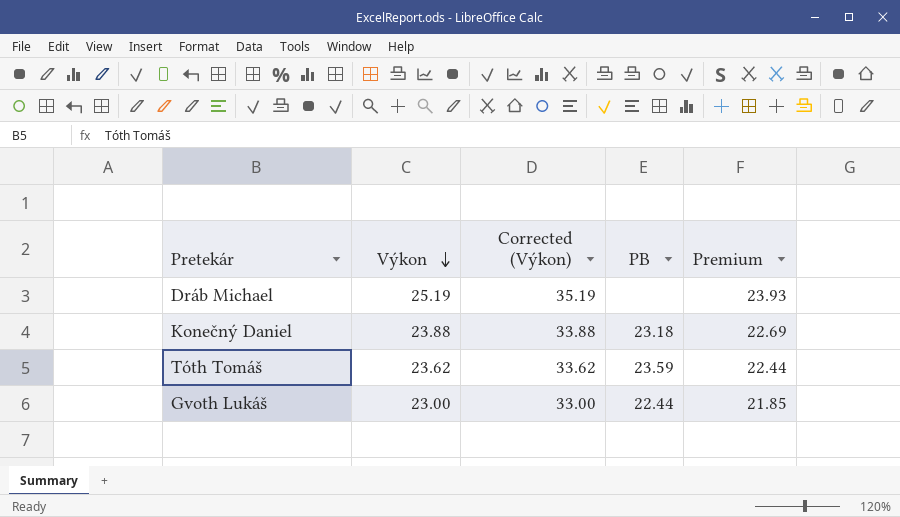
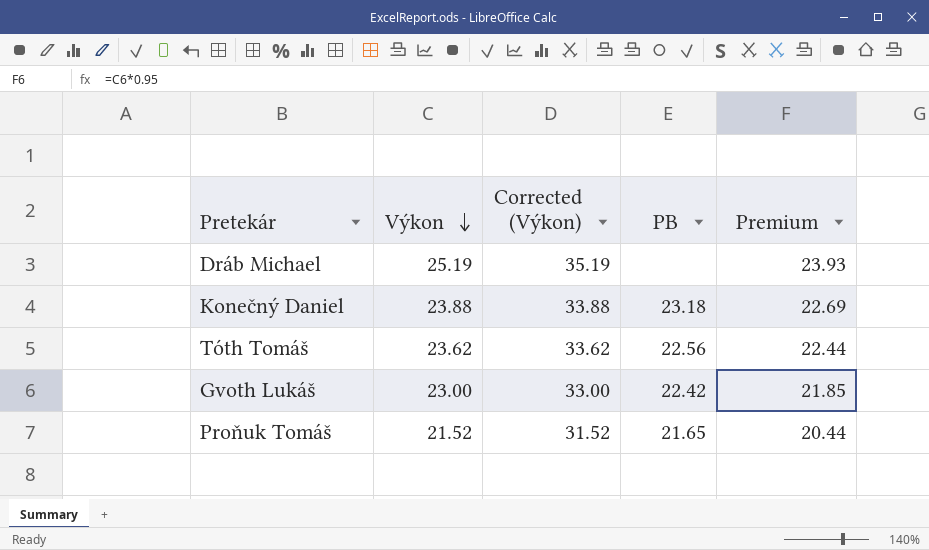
Tóth Tomáš | PB: 23.59 -> 22.56
Gvoth Lukáš | PB: 22.44 -> 22.42
row Proňuk Tomáš: none -> 21.52 | 31.52 | 21.65 | 20.44

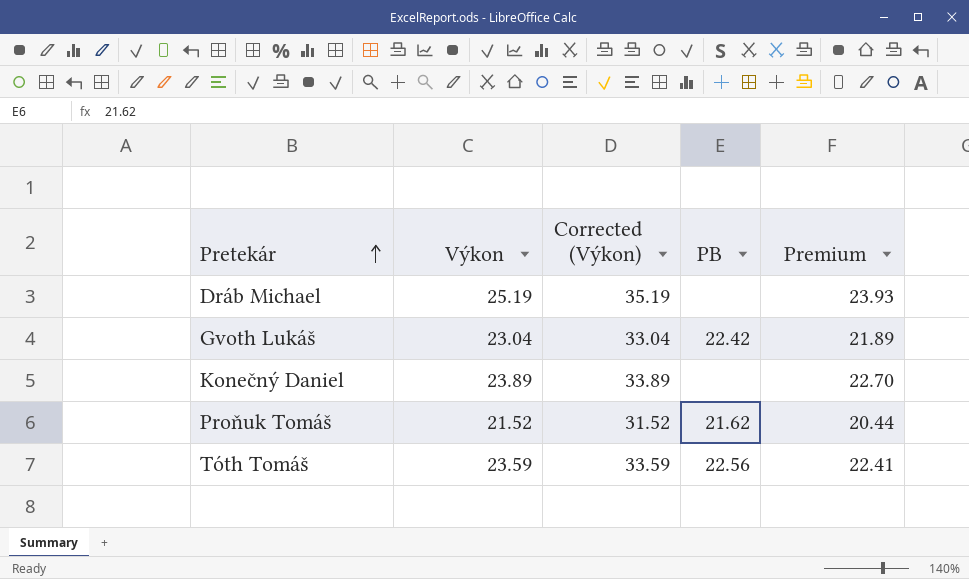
row order: Výkon descending -> Pretekár ascending
Gvoth Lukáš | Výkon: 23.00 -> 23.04
Gvoth Lukáš | Corrected (Výkon): 33.00 -> 33.04
Gvoth Lukáš | Premium: 21.85 -> 21.89
Konečný Daniel | Výkon: 23.88 -> 23.89
Konečný Daniel | Corrected (Výkon): 33.88 -> 33.89
Konečný Daniel | PB: 23.18 -> none
Konečný Daniel | Premium: 22.69 -> 22.70
Proňuk Tomáš | PB: 21.65 -> 21.62
Tóth Tomáš | Výkon: 23.62 -> 23.59
Tóth Tomáš | Corrected (Výkon): 33.62 -> 33.59
Tóth Tomáš | Premium: 22.44 -> 22.41

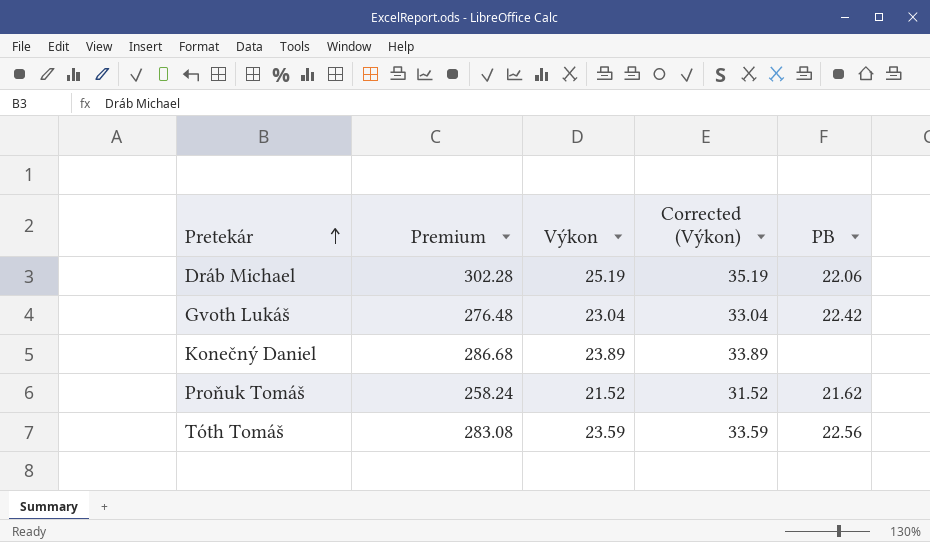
column Premium | formula: [Výkon] * 0.95 -> [Výkon] * 12
column Premium | position: 5 -> 2
Dráb Michael | PB: none -> 22.06

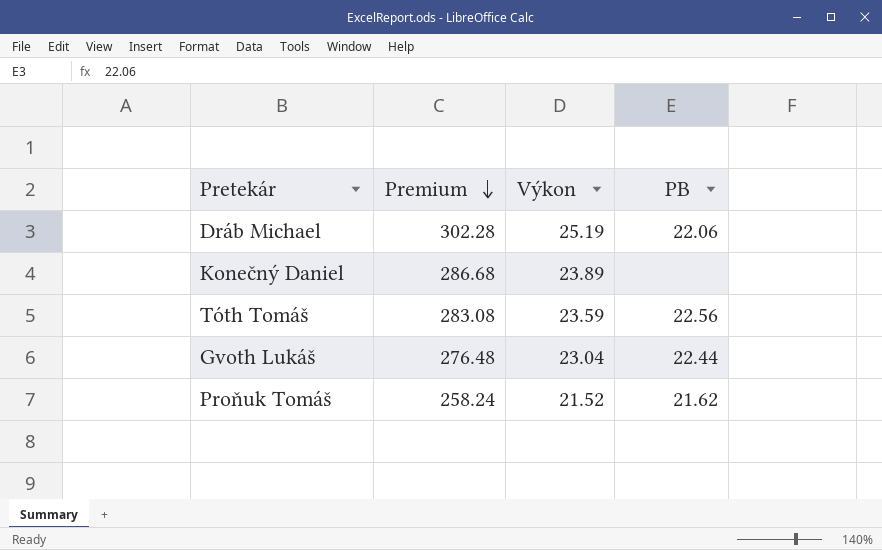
row order: Pretekár ascending -> Premium descending
column Corrected (Výkon) | formula: [Výkon] + 10 -> none
Gvoth Lukáš | PB: 22.42 -> 22.44

